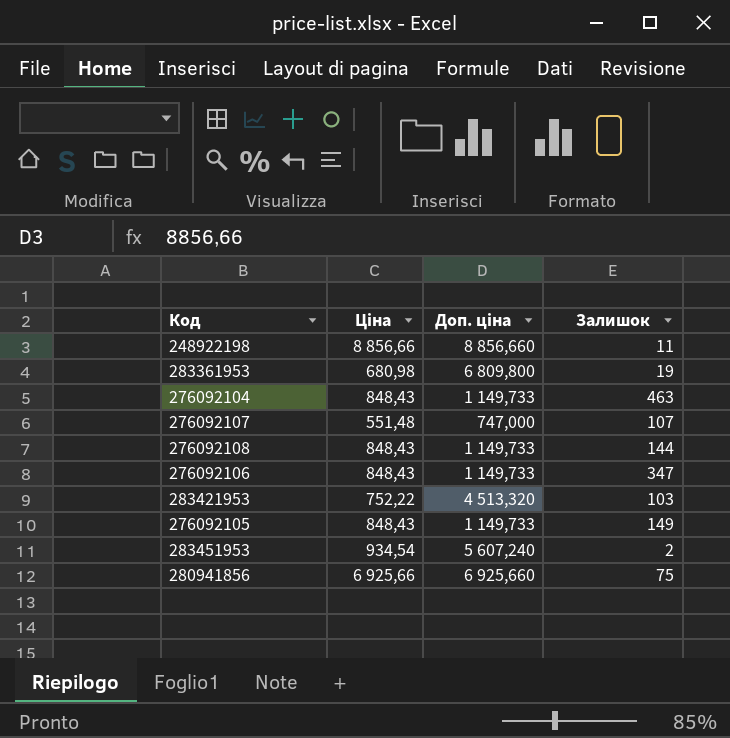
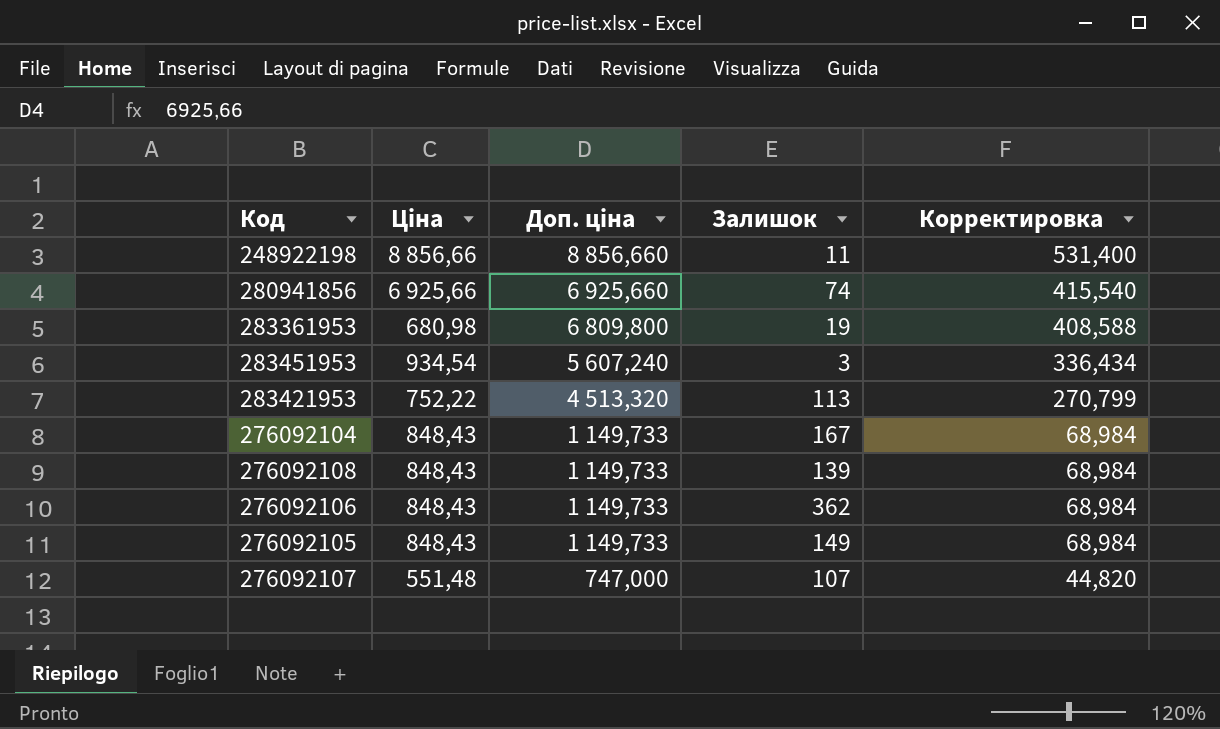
row order: none -> Доп. ціна descending
column Корректировка | formula: none -> [Доп. ціна] * 0,06
280941856 | Залишок: 75 -> 74
283451953 | Залишок: 2 -> 3
283421953 | Залишок: 103 -> 113
276092104 | Залишок: 463 -> 167
276092108 | Залишок: 144 -> 139
276092106 | Залишок: 347 -> 362

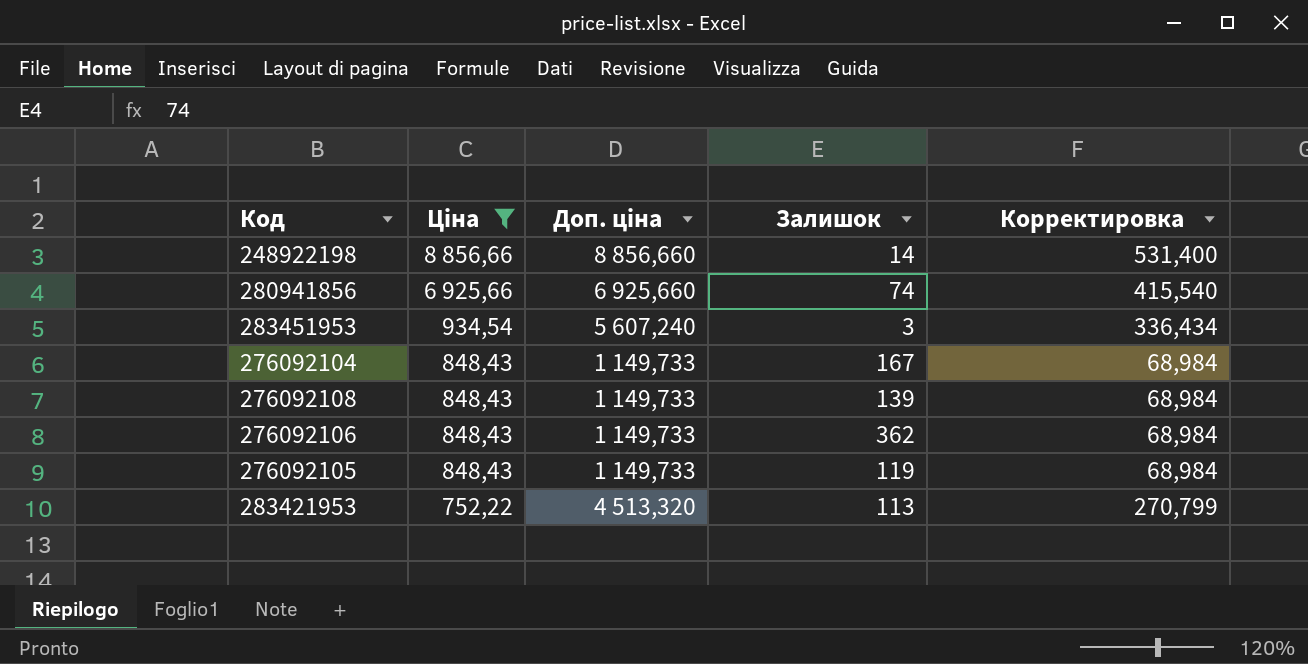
filter: none -> Ціна >= 752,22
row order: Доп. ціна descending -> Ціна descending
248922198 | Залишок: 11 -> 14
276092105 | Залишок: 149 -> 119

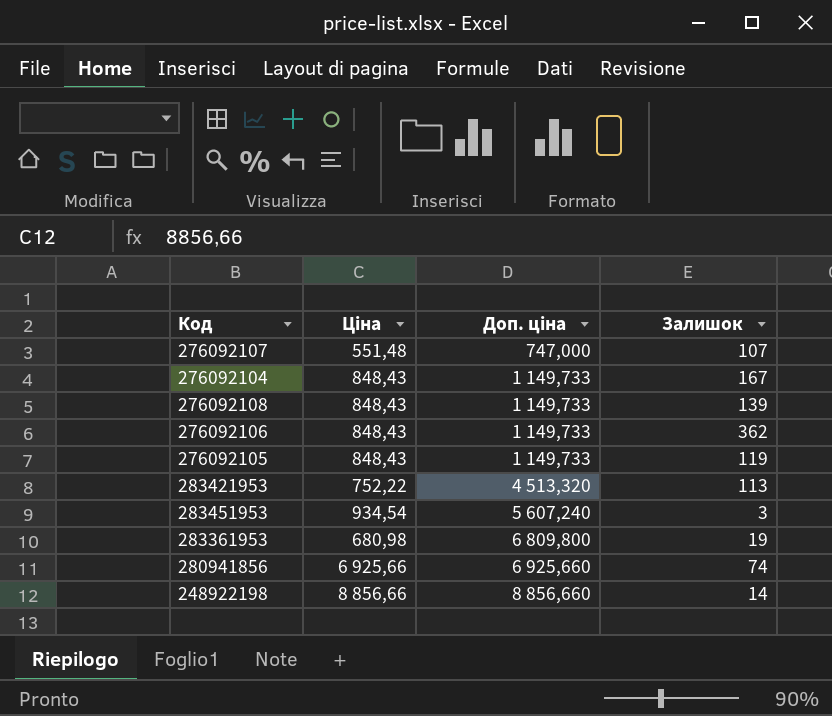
filter: Ціна >= 752,22 -> none
row order: Ціна descending -> Доп. ціна ascending
column Корректировка | formula: [Доп. ціна] * 0,06 -> none

